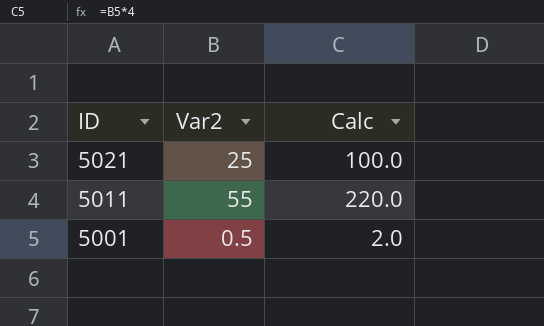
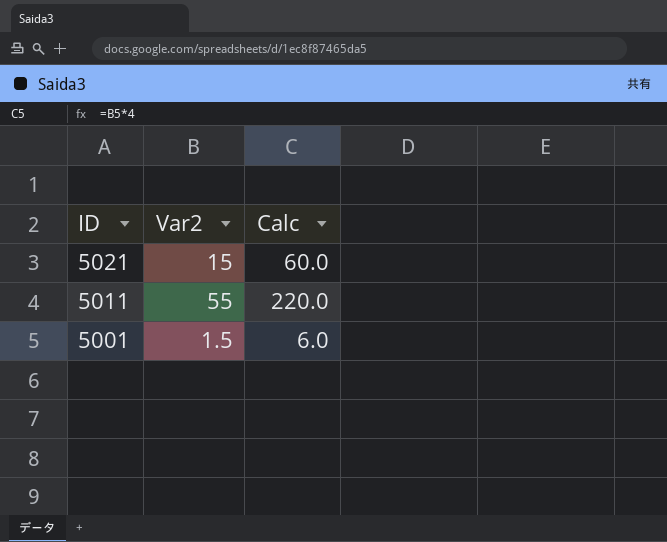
5021 | Var2: 25 -> 15
5021 | Calc: 100.0 -> 60.0
5001 | Var2: 0.5 -> 1.5
5001 | Calc: 2.0 -> 6.0

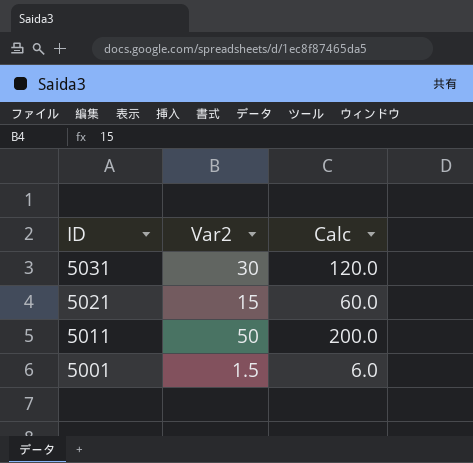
row 5031: none -> 30 | 120.0
5011 | Var2: 55 -> 50
5011 | Calc: 220.0 -> 200.0

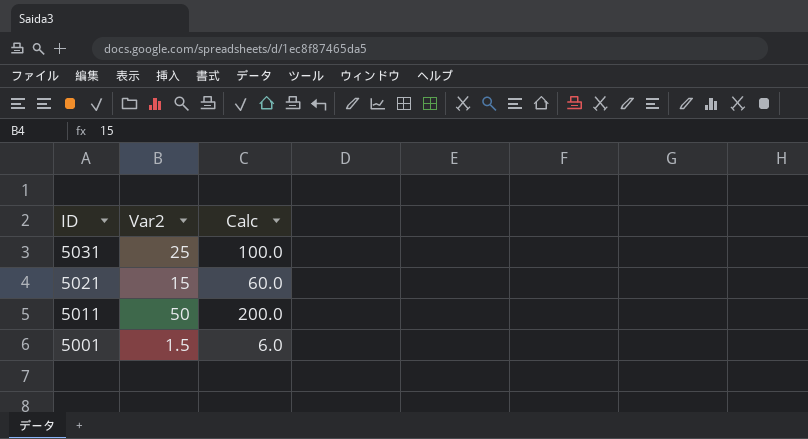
5031 | Var2: 30 -> 25
5031 | Calc: 120.0 -> 100.0

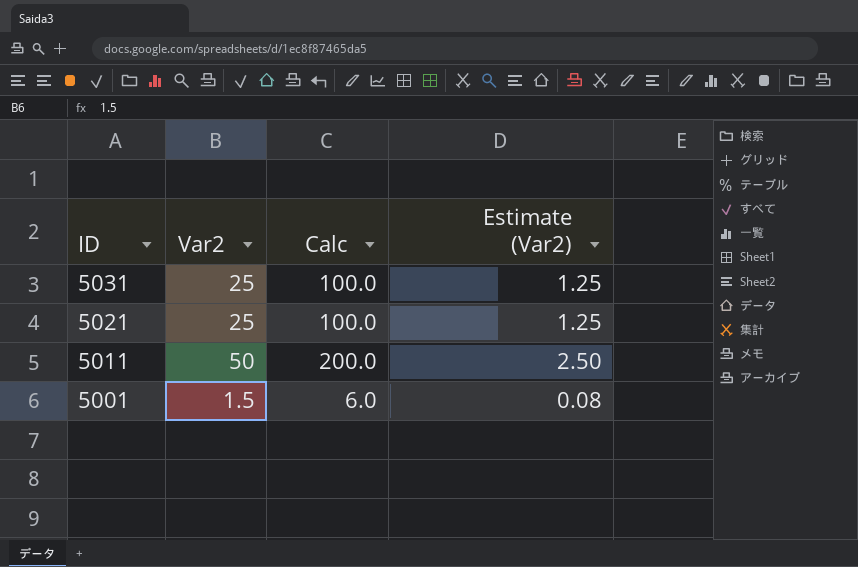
column Estimate (Var2) | formula: none -> [Var2] * 0.05
5021 | Var2: 15 -> 25
5021 | Calc: 60.0 -> 100.0

